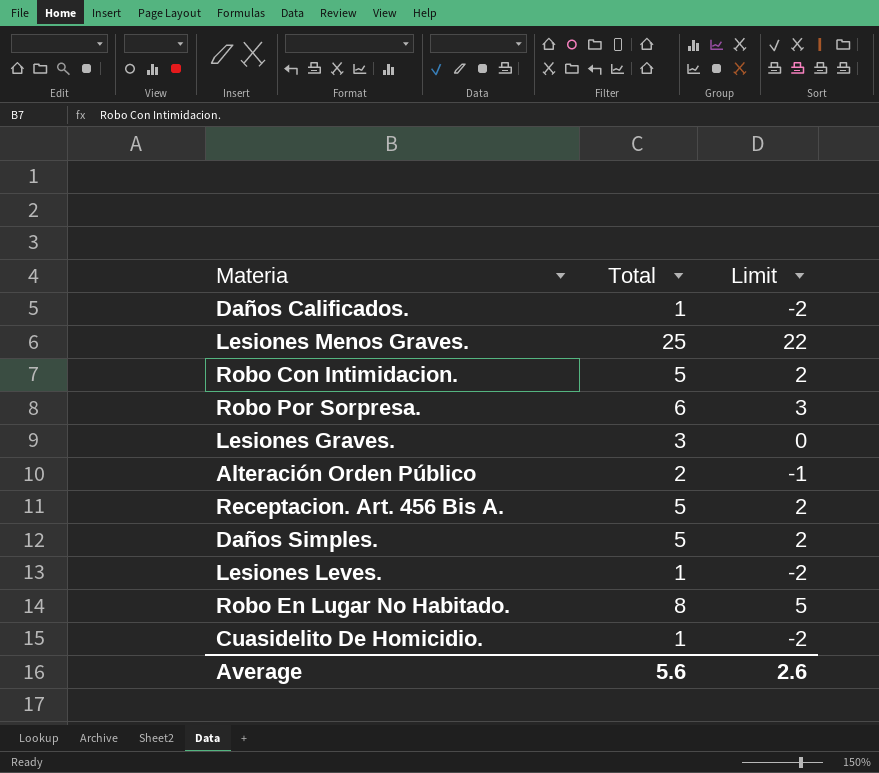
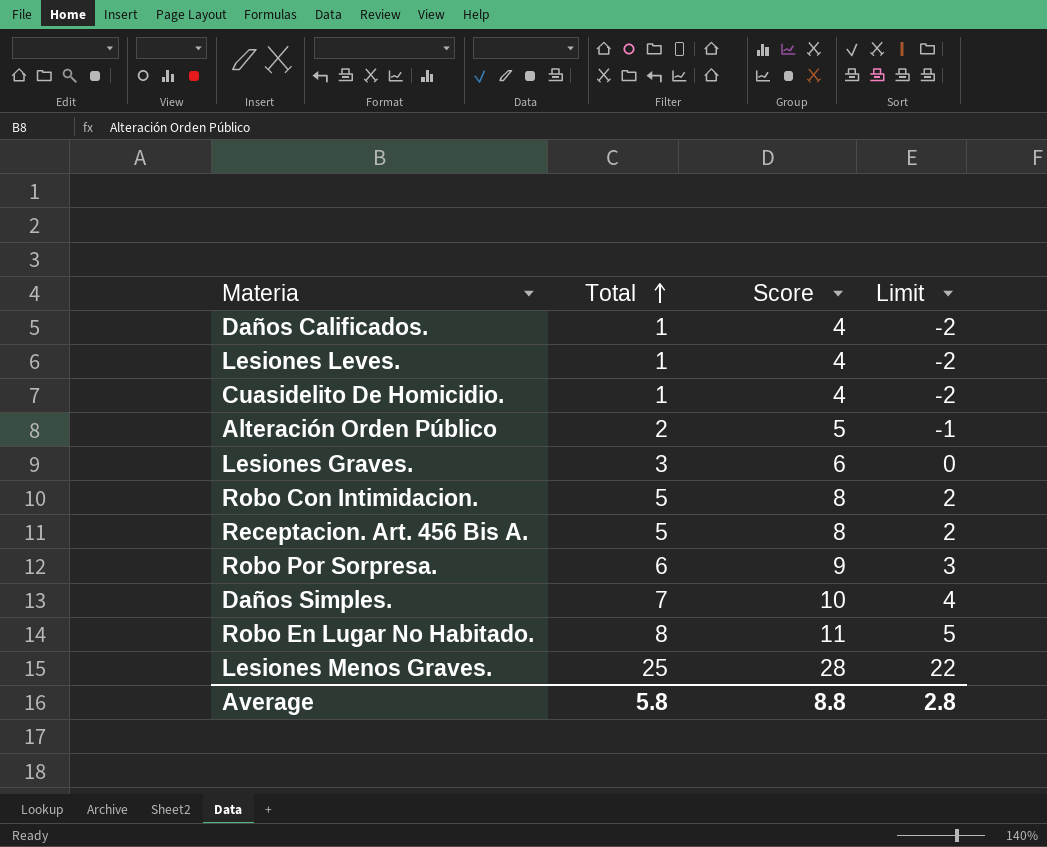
row order: none -> Total ascending
column Score | formula: none -> [Total] + 3
Daños Simples. | Total: 5 -> 7
Daños Simples. | Limit: 2 -> 4
Average | Total: 5.6 -> 5.8
Average | Limit: 2.6 -> 2.8

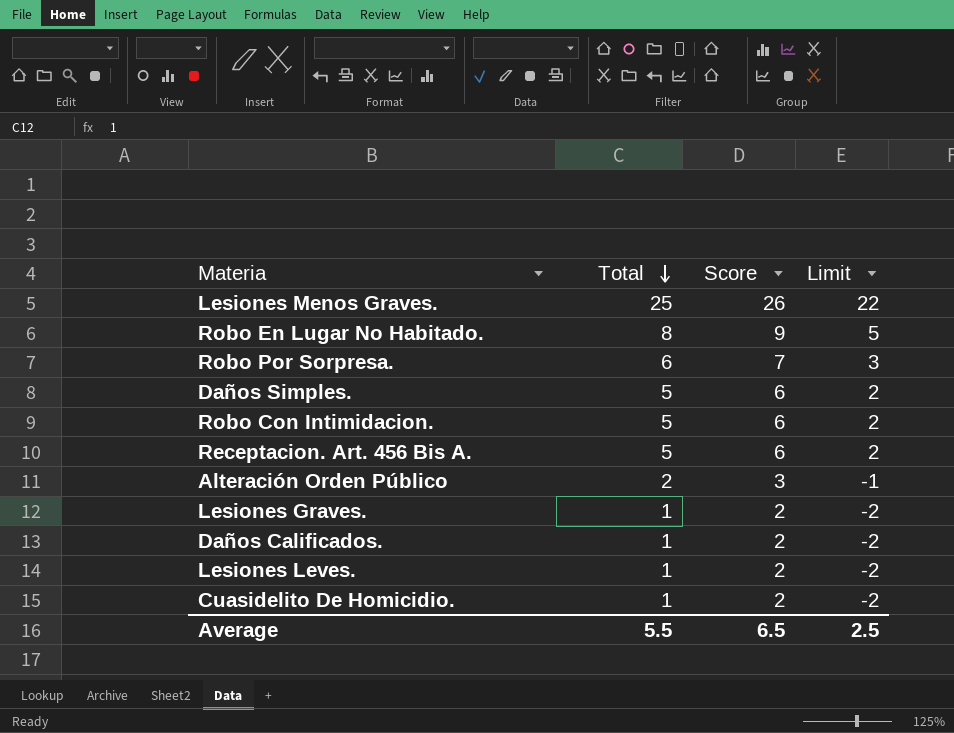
row order: Total ascending -> Total descending
column Score | formula: [Total] + 3 -> [Total] + 1
Daños Simples. | Total: 7 -> 5
Daños Simples. | Limit: 4 -> 2
Lesiones Graves. | Total: 3 -> 1
Lesiones Graves. | Limit: 0 -> -2
Average | Total: 5.8 -> 5.5
Average | Score: 8.8 -> 6.5
Average | Limit: 2.8 -> 2.5

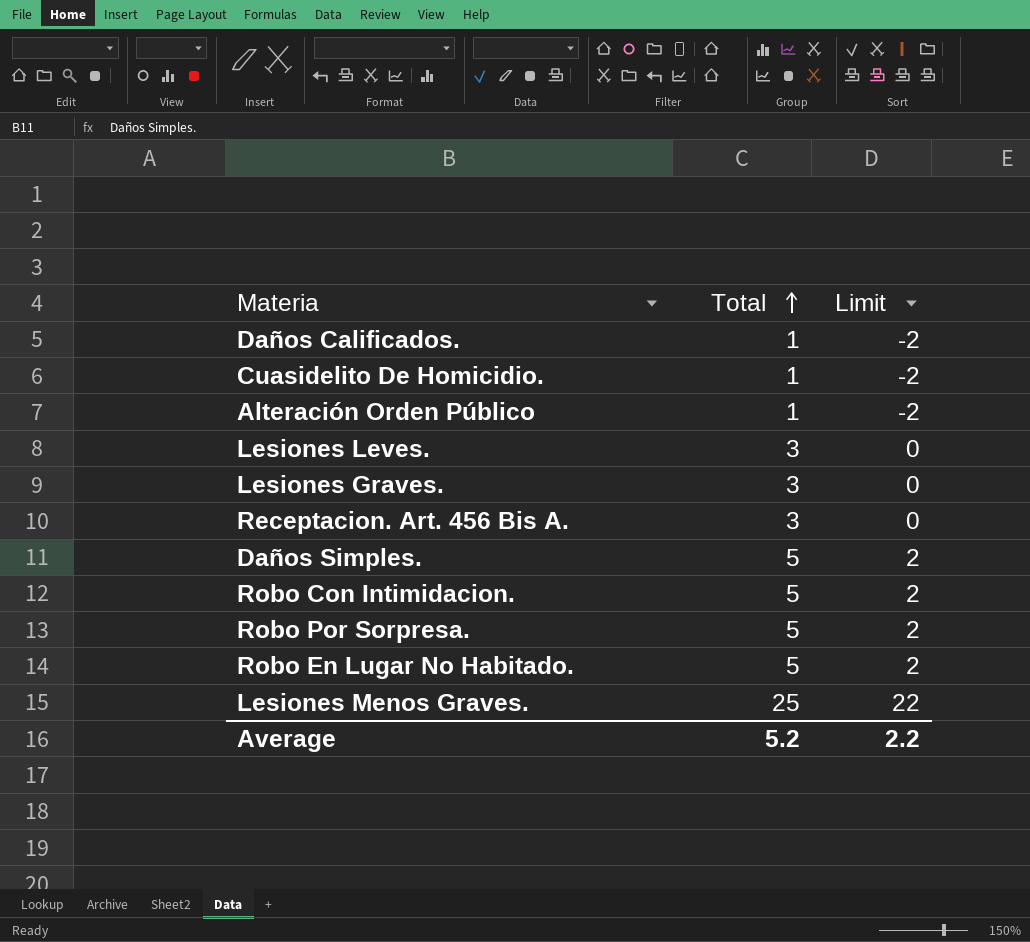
row order: Total descending -> Total ascending
column Score | formula: [Total] + 1 -> none
Alteración Orden Público | Total: 2 -> 1
Alteración Orden Público | Limit: -1 -> -2
Lesiones Leves. | Total: 1 -> 3
Lesiones Leves. | Limit: -2 -> 0
Lesiones Graves. | Total: 1 -> 3
Lesiones Graves. | Limit: -2 -> 0
Receptacion. Art. 456 Bis A. | Total: 5 -> 3
Receptacion. Art. 456 Bis A. | Limit: 2 -> 0
Robo Por Sorpresa. | Total: 6 -> 5
Robo Por Sorpresa. | Limit: 3 -> 2
Robo En Lugar No Habitado. | Total: 8 -> 5
Robo En Lugar No Habitado. | Limit: 5 -> 2
Average | Total: 5.5 -> 5.2
Average | Limit: 2.5 -> 2.2

